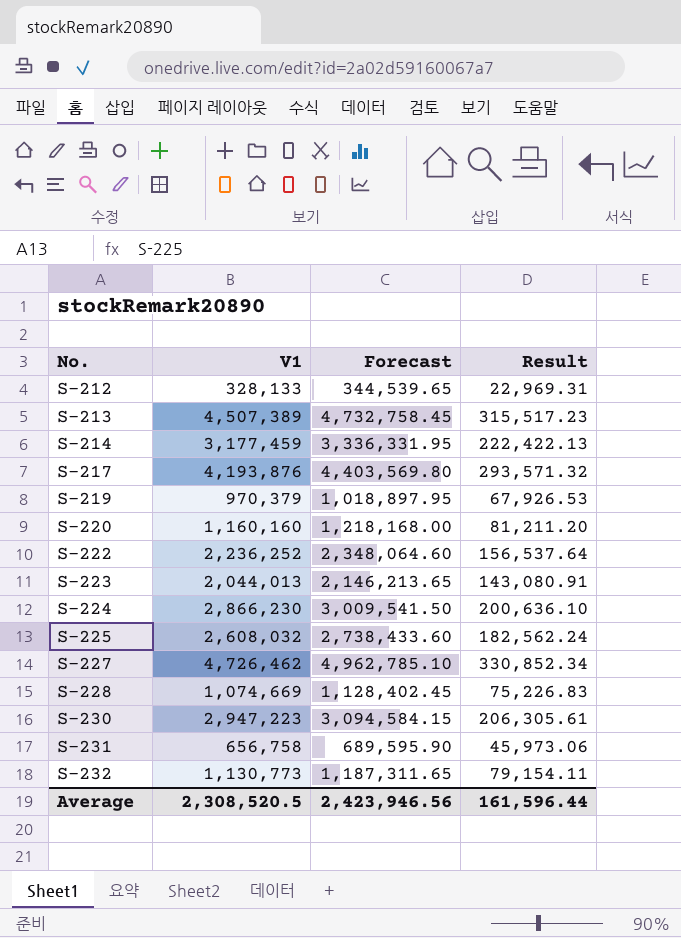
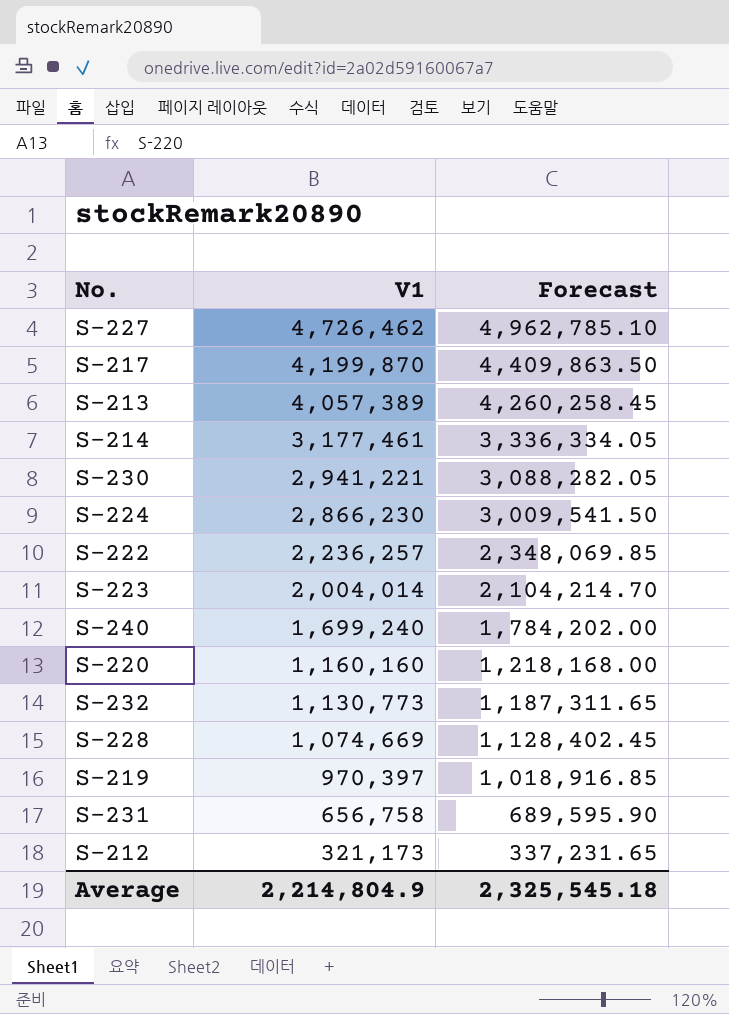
row order: No. ascending -> V1 descending
column Result | formula: [V1] * 0.07 -> none
row S-225: 2,608,032 | 2,738,433.60 | 182,562.24 -> none
S-217 | V1: 4,193,876 -> 4,199,870
S-217 | Forecast: 4,403,569.80 -> 4,409,863.50
S-213 | V1: 4,507,389 -> 4,057,389
S-213 | Forecast: 4,732,758.45 -> 4,260,258.45
S-214 | V1: 3,177,459 -> 3,177,461
S-214 | Forecast: 3,336,331.95 -> 3,336,334.05
S-230 | V1: 2,947,223 -> 2,941,221
S-230 | Forecast: 3,094,584.15 -> 3,088,282.05
S-222 | V1: 2,236,252 -> 2,236,257
S-222 | Forecast: 2,348,064.60 -> 2,348,069.85
S-223 | V1: 2,044,013 -> 2,004,014
S-223 | Forecast: 2,146,213.65 -> 2,104,214.70
row S-240: none -> 1,699,240 | 1,784,202.00
S-219 | V1: 970,379 -> 970,397
S-219 | Forecast: 1,018,897.95 -> 1,018,916.85
S-212 | V1: 328,133 -> 321,173
S-212 | Forecast: 344,539.65 -> 337,231.65
Average | V1: 2,308,520.5 -> 2,214,804.9
Average | Forecast: 2,423,946.56 -> 2,325,545.18

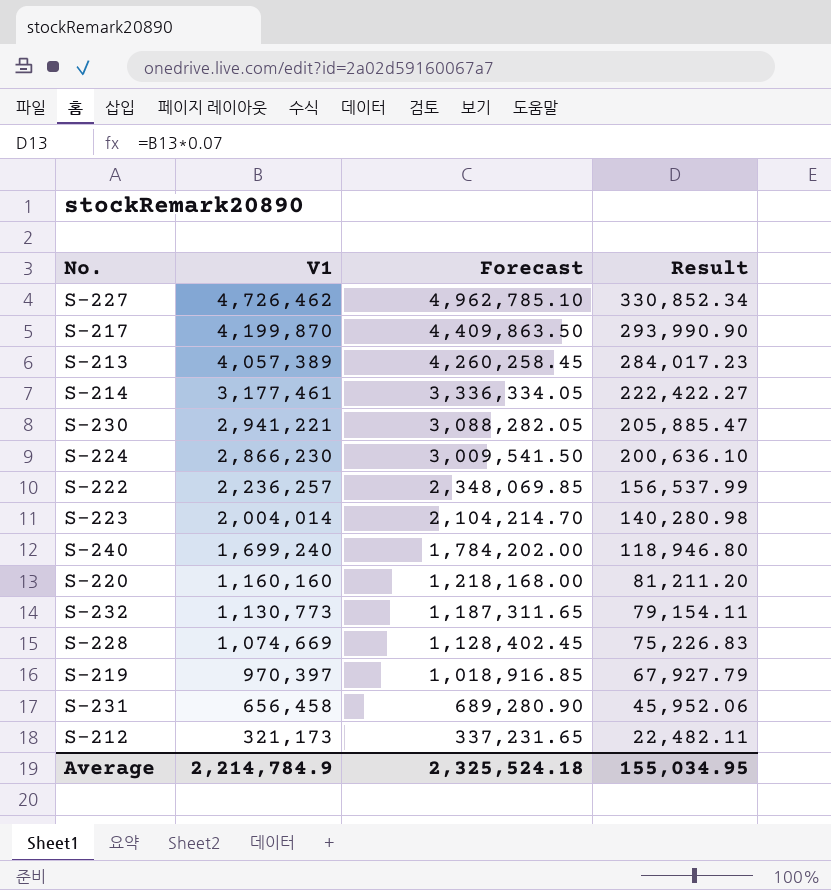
column Result | formula: none -> [V1] * 0.07
S-231 | V1: 656,758 -> 656,458
S-231 | Forecast: 689,595.90 -> 689,280.90
Average | V1: 2,214,804.9 -> 2,214,784.9
Average | Forecast: 2,325,545.18 -> 2,325,524.18

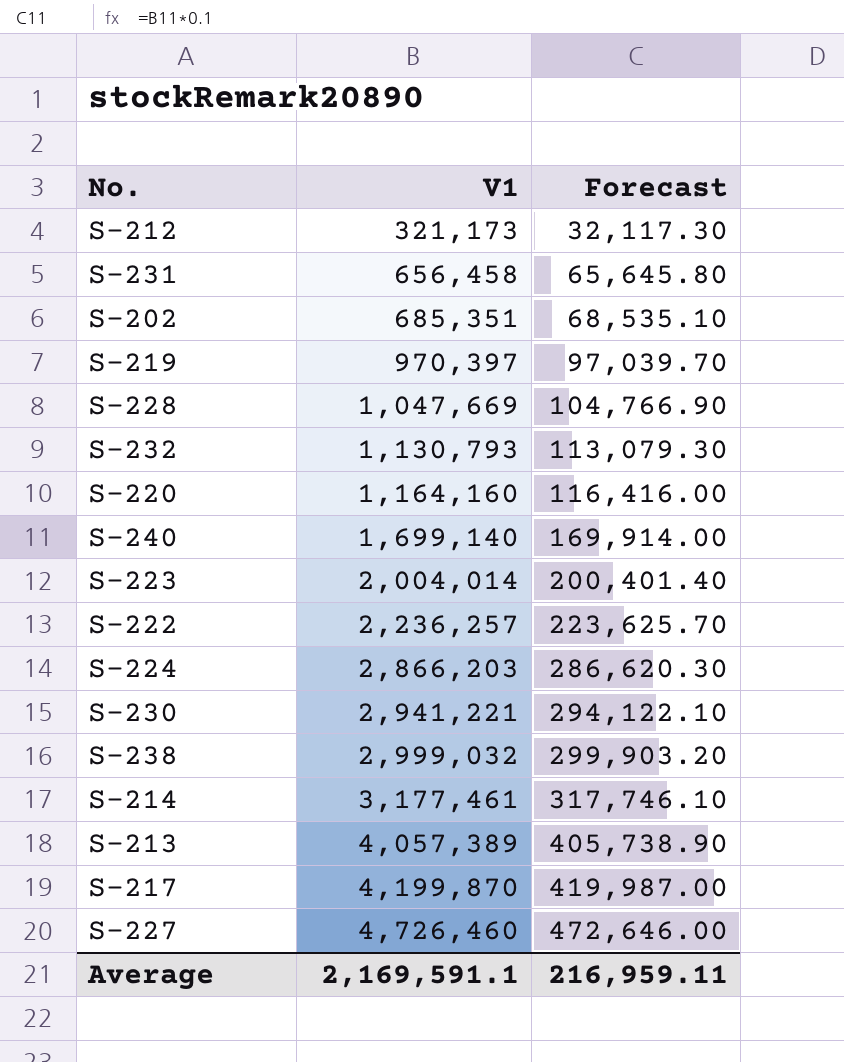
row order: V1 descending -> V1 ascending
column Result | formula: [V1] * 0.07 -> none
column Forecast | formula: [V1] * 1.05 -> [V1] * 0.1
row S-202: none -> 685,351 | 68,535.10
S-228 | V1: 1,074,669 -> 1,047,669
S-232 | V1: 1,130,773 -> 1,130,793
S-220 | V1: 1,160,160 -> 1,164,160
S-240 | V1: 1,699,240 -> 1,699,140
S-224 | V1: 2,866,230 -> 2,866,203
row S-238: none -> 2,999,032 | 299,903.20
S-227 | V1: 4,726,462 -> 4,726,460
Average | V1: 2,214,784.9 -> 2,169,591.1
Average | Forecast: 2,325,524.18 -> 216,959.11

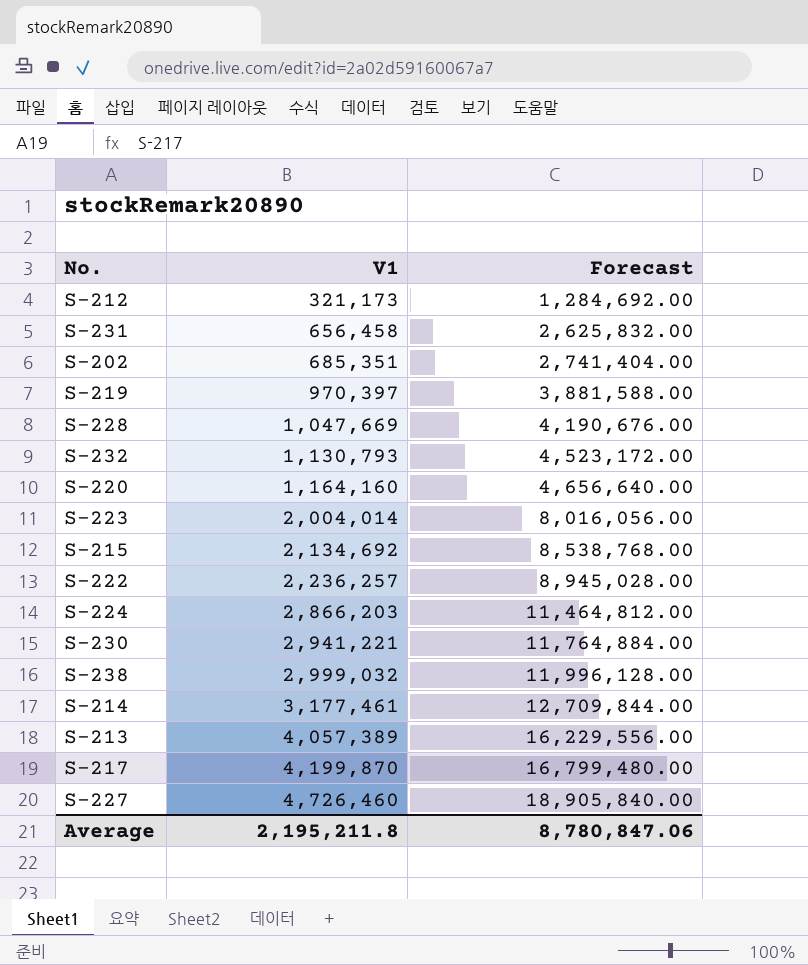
column Forecast | formula: [V1] * 0.1 -> [V1] * 4
row S-240: 1,699,140 | 169,914.00 -> none
row S-215: none -> 2,134,692 | 8,538,768.00
Average | V1: 2,169,591.1 -> 2,195,211.8
Average | Forecast: 216,959.11 -> 8,780,847.06

